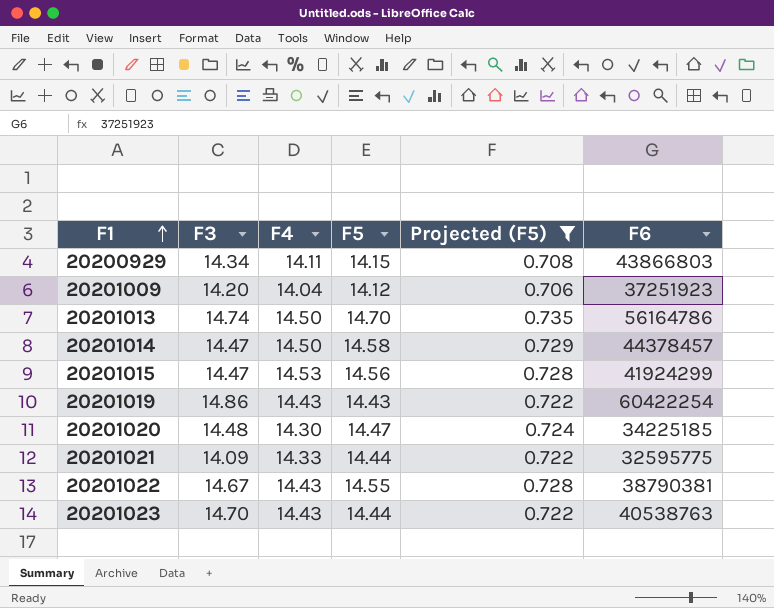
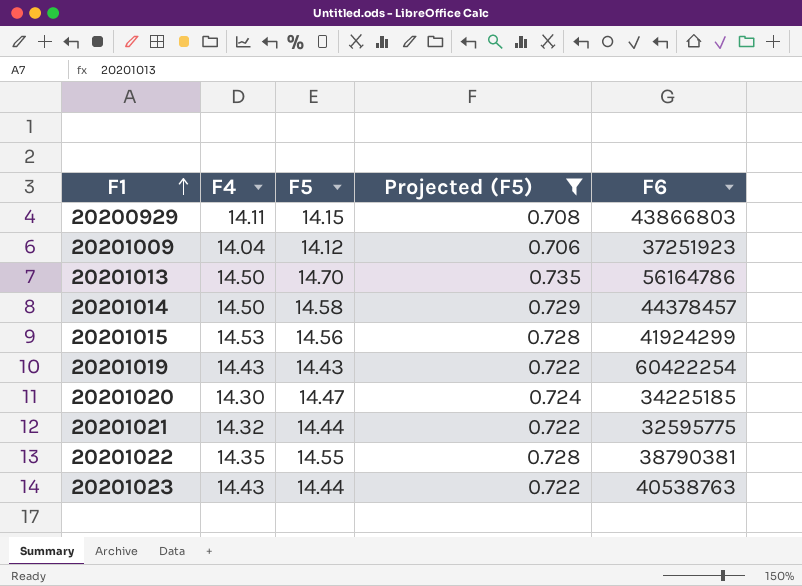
column F3 | position: 2 -> none
20201021 | F4: 14.33 -> 14.32
20201022 | F4: 14.43 -> 14.35

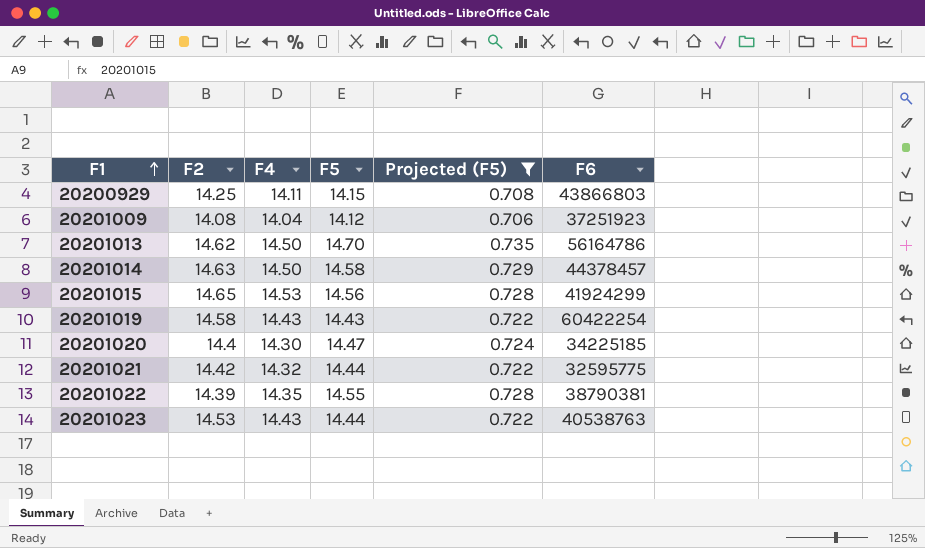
column F2 | position: none -> 2

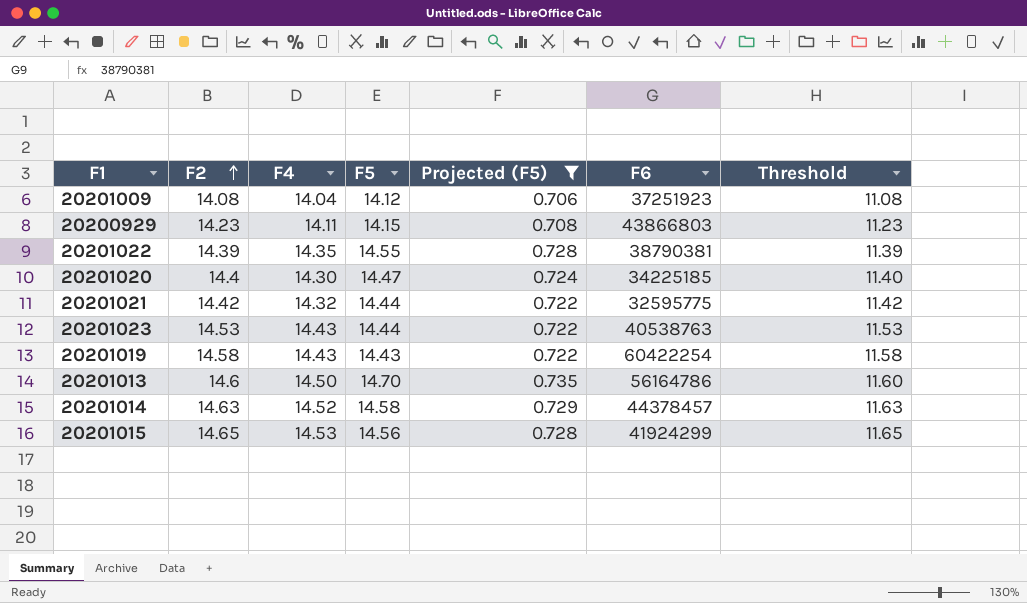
row order: F1 ascending -> F2 ascending
column Threshold | formula: none -> [F2] - 3
20200929 | F2: 14.25 -> 14.23
20201013 | F2: 14.62 -> 14.6
20201014 | F4: 14.50 -> 14.52

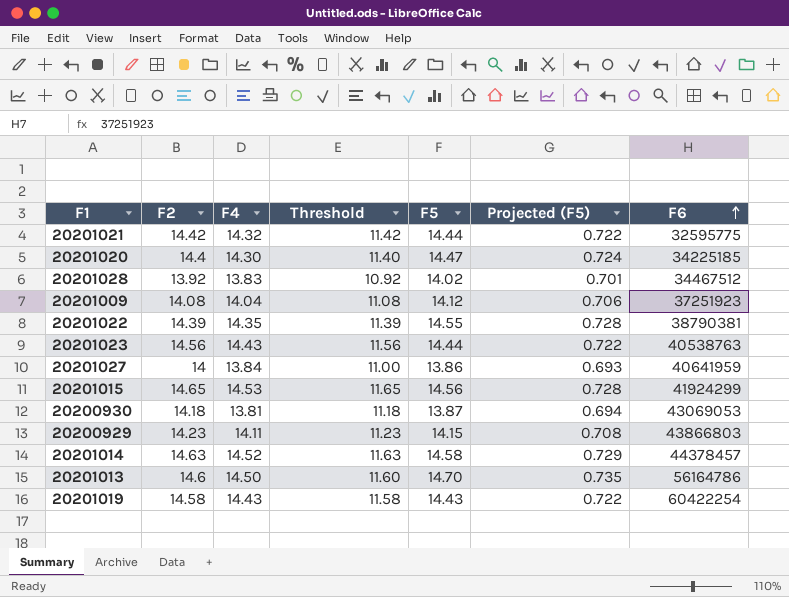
filter: Projected (F5) >= 0.706 -> none
row order: F2 ascending -> F6 ascending
column Threshold | position: 7 -> 4
20201023 | F2: 14.53 -> 14.56
20201023 | Threshold: 11.53 -> 11.56

